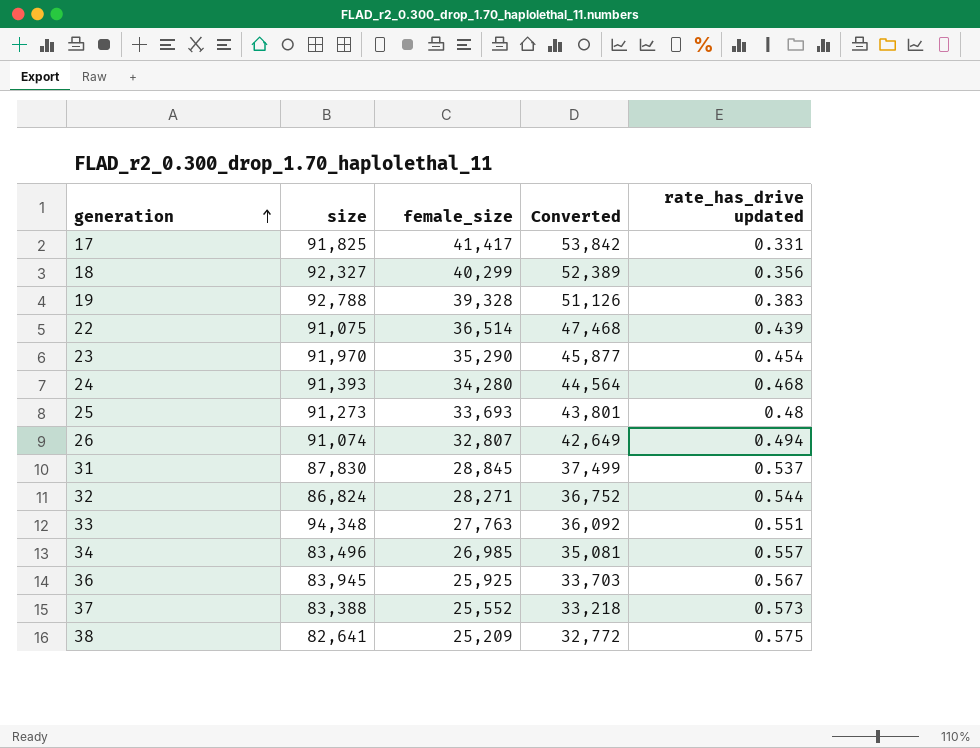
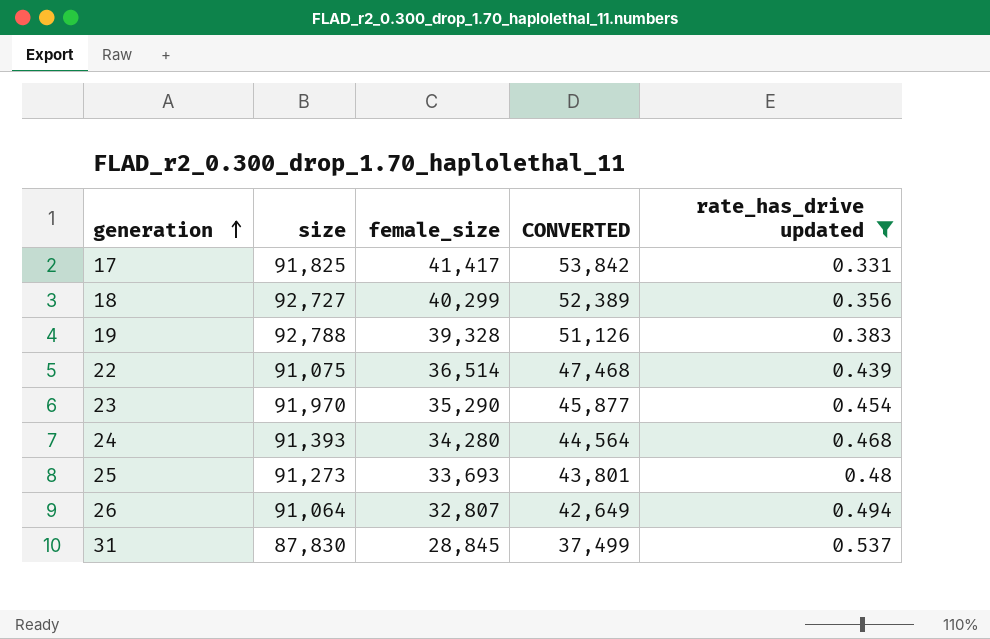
filter: none -> rate_has_drive updated <= 0.537
column name: Converted -> CONVERTED
18 | size: 92,327 -> 92,727
26 | size: 91,074 -> 91,064

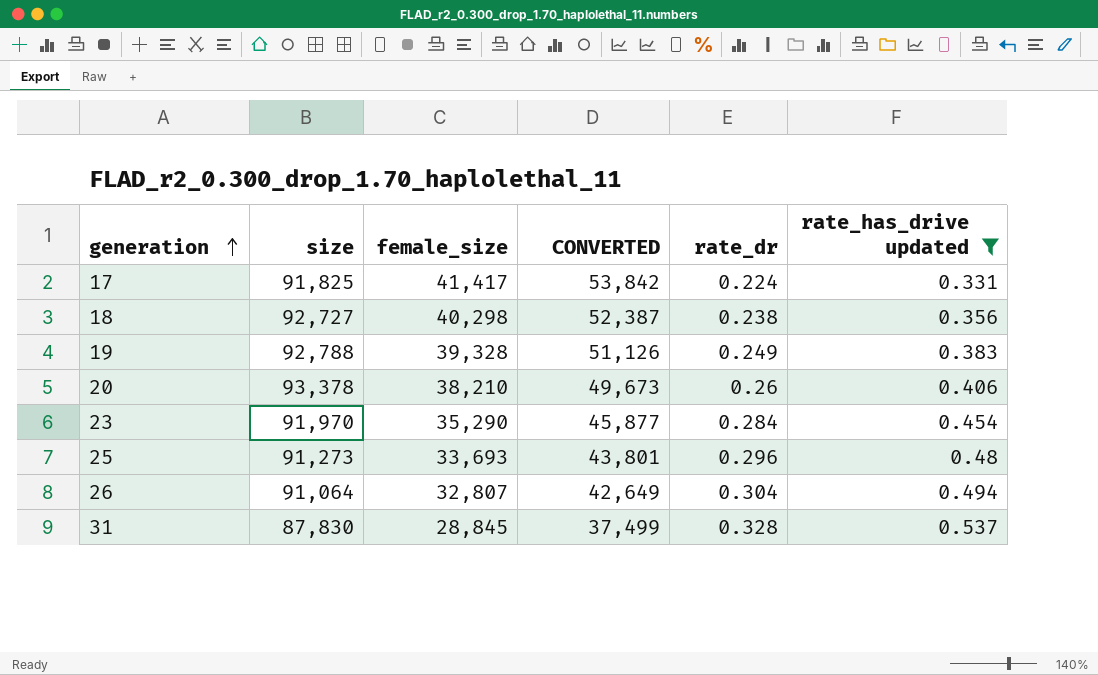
column rate_dr | position: none -> 5
row 22: 91,075 | 36,514 | 47,468 | 0.439 -> none
row 24: 91,393 | 34,280 | 44,564 | 0.468 -> none
18 | female_size: 40,299 -> 40,298
18 | CONVERTED: 52,389 -> 52,387
row 20: none -> 93,378 | 38,210 | 49,673 | 0.26 | 0.406

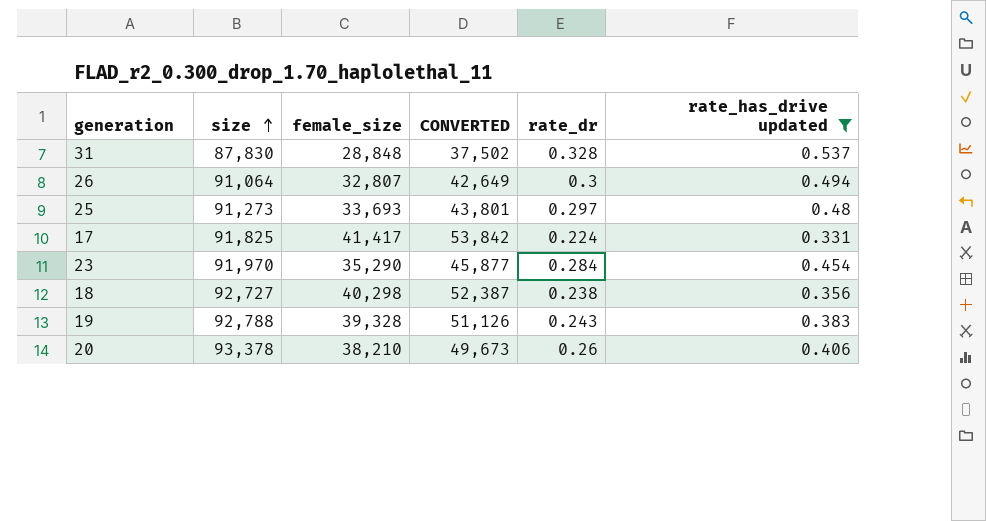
row order: generation ascending -> size ascending
31 | female_size: 28,845 -> 28,848
31 | CONVERTED: 37,499 -> 37,502
26 | rate_dr: 0.304 -> 0.3
25 | rate_dr: 0.296 -> 0.297
19 | rate_dr: 0.249 -> 0.243

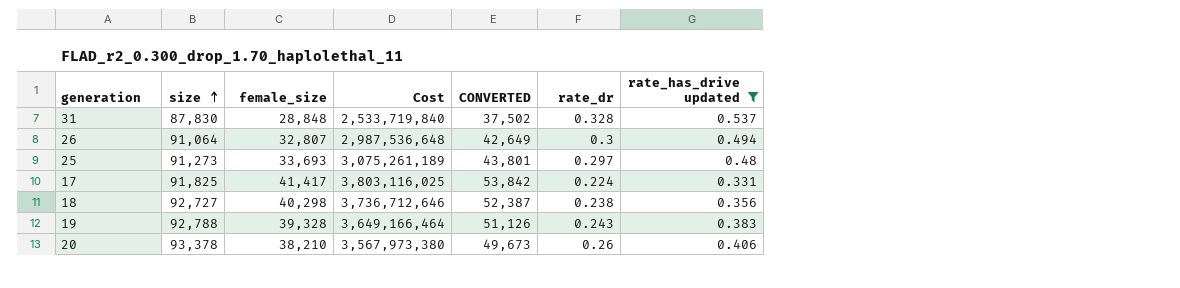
column Cost | formula: none -> [size] * [female_size]
row 23: 91,970 | 35,290 | 45,877 | 0.284 | 0.454 -> none

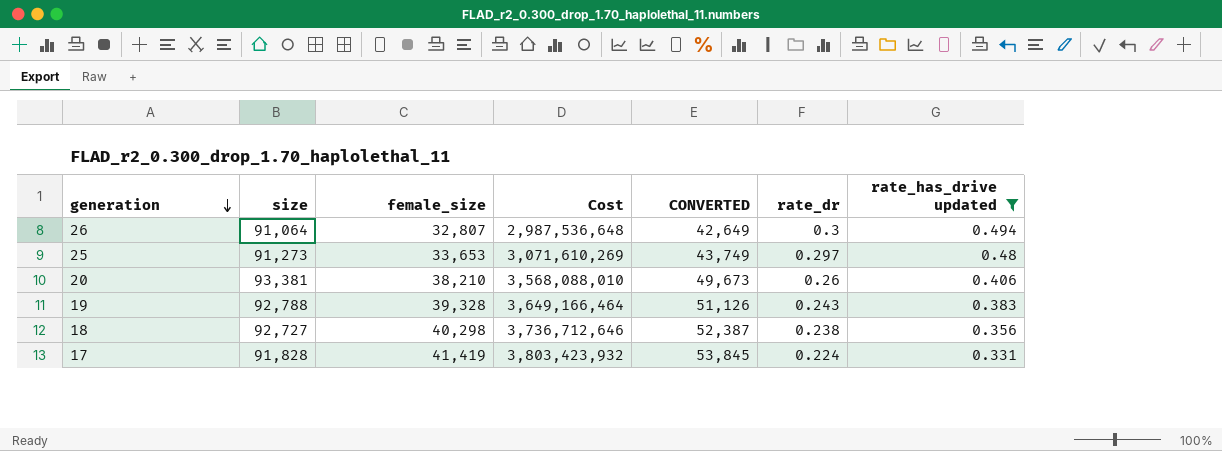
row order: size ascending -> generation descending
row 31: 87,830 | 28,848 | 2,533,719,840 | 37,502 | 0.328 | 0.537 -> none
25 | female_size: 33,693 -> 33,653
25 | Cost: 3,075,261,189 -> 3,071,610,269
25 | CONVERTED: 43,801 -> 43,749
20 | size: 93,378 -> 93,381
20 | Cost: 3,567,973,380 -> 3,568,088,010
17 | size: 91,825 -> 91,828
17 | female_size: 41,417 -> 41,419
17 | Cost: 3,803,116,025 -> 3,803,423,932
17 | CONVERTED: 53,842 -> 53,845

